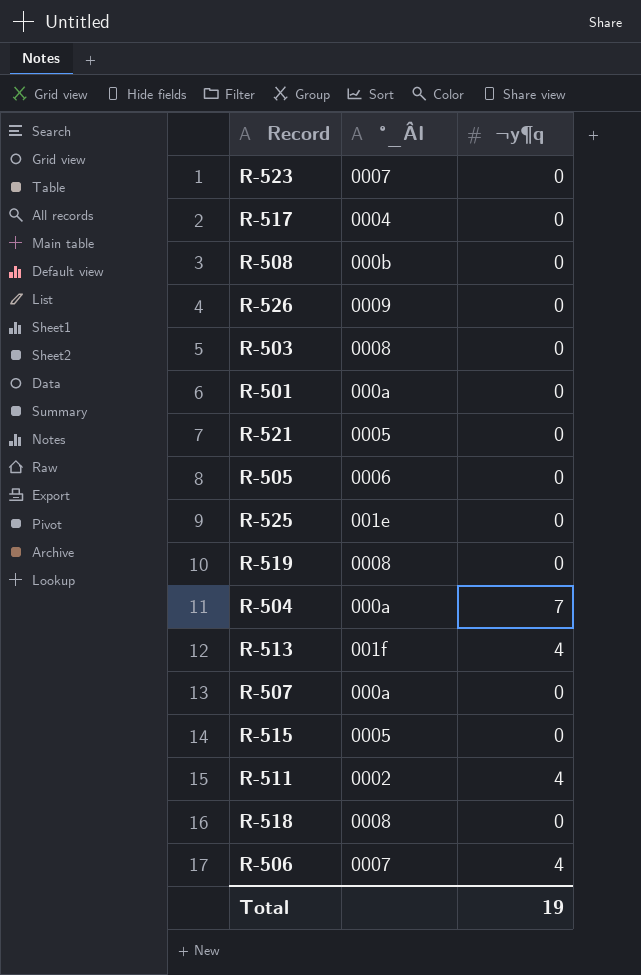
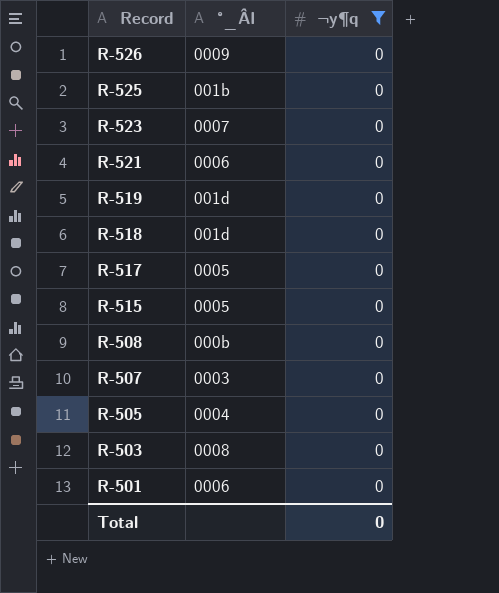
filter: none -> ¬y¶q = 0
row order: none -> Record descending
R-525 | °_ÂI: 001e -> 001b
R-521 | °_ÂI: 0005 -> 0006
R-519 | °_ÂI: 0008 -> 001d
R-518 | °_ÂI: 0008 -> 001d
R-517 | °_ÂI: 0004 -> 0005
R-507 | °_ÂI: 000a -> 0003
R-505 | °_ÂI: 0006 -> 0004
R-501 | °_ÂI: 000a -> 0006
Total | ¬y¶q: 19 -> 0

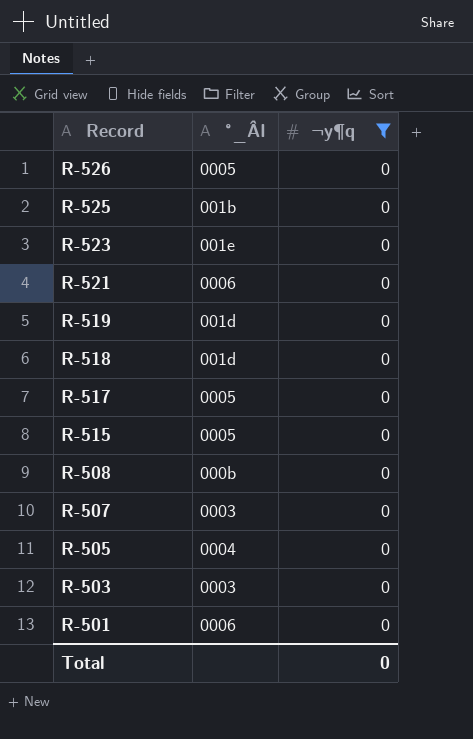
R-526 | °_ÂI: 0009 -> 0005
R-523 | °_ÂI: 0007 -> 001e
R-503 | °_ÂI: 0008 -> 0003

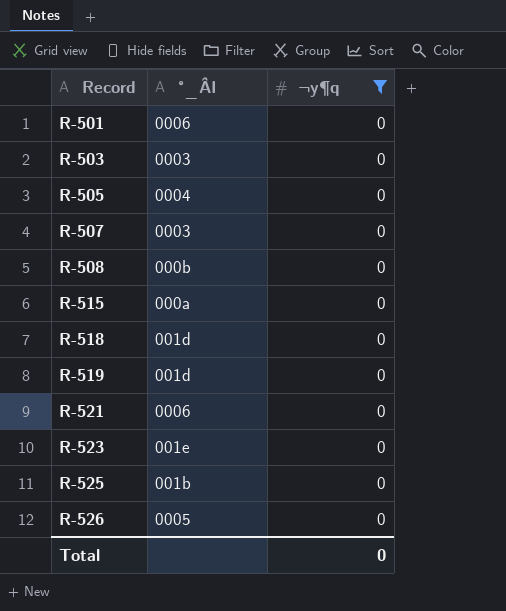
row order: Record descending -> Record ascending
row R-517: 0005 | 0 -> none
R-515 | °_ÂI: 0005 -> 000a

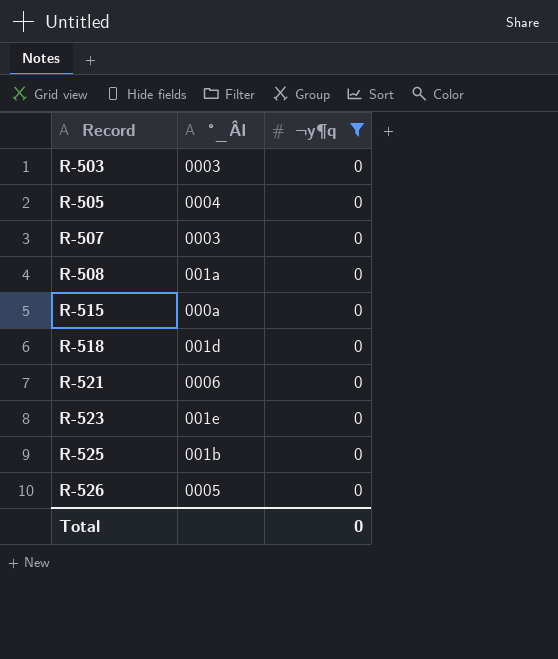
row R-501: 0006 | 0 -> none
row R-519: 001d | 0 -> none
R-508 | °_ÂI: 000b -> 001a

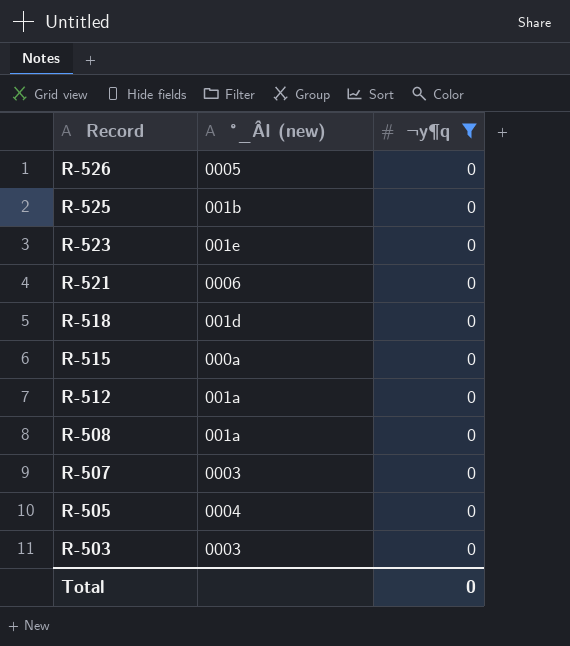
row order: Record ascending -> Record descending
column name: °_ÂI -> °_ÂI (new)
row R-512: none -> 001a | 0

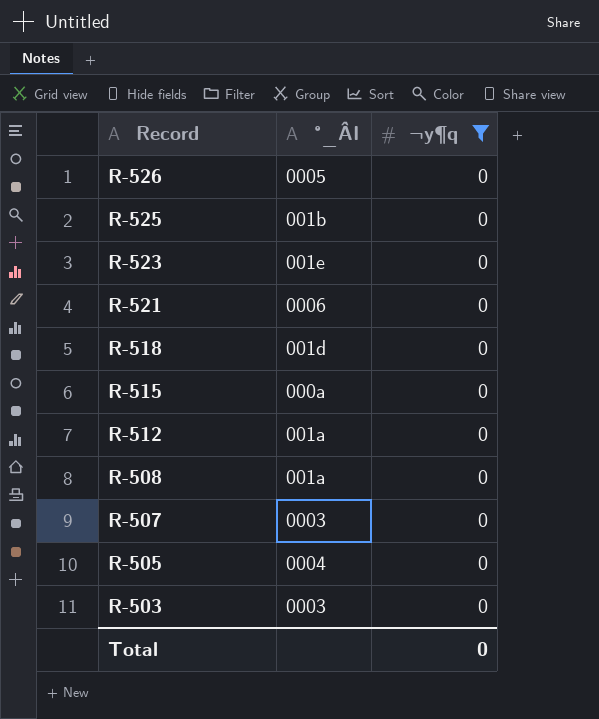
column name: °_ÂI (new) -> °_ÂI

